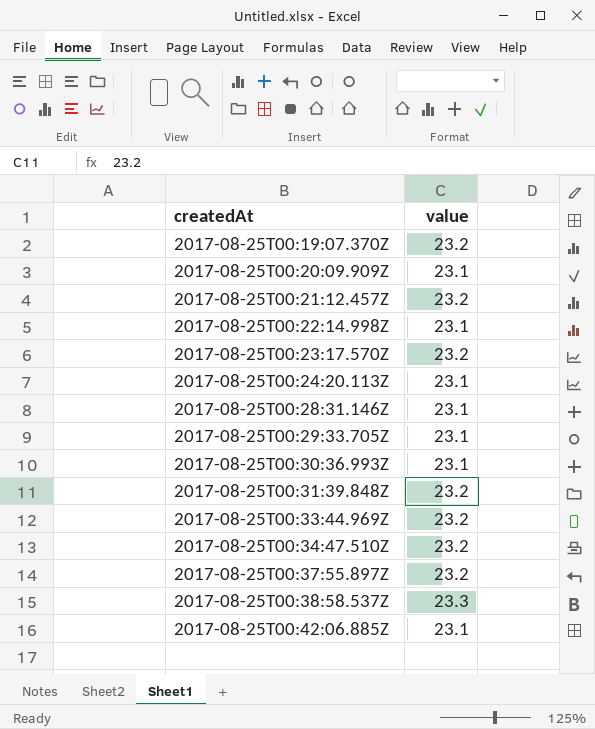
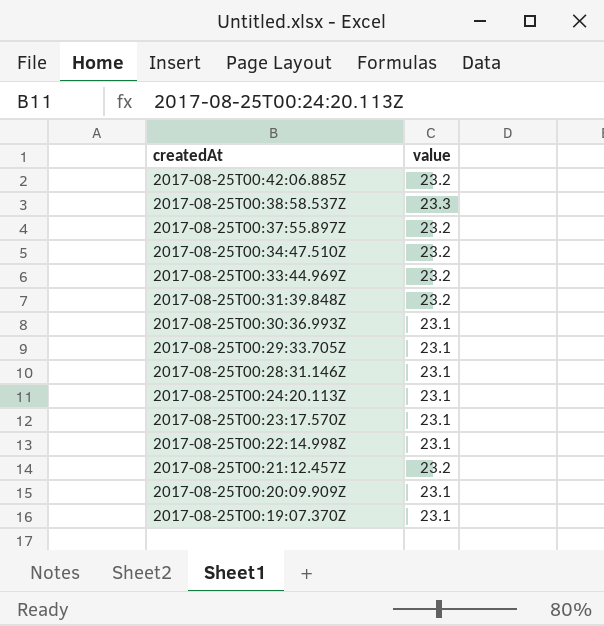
row order: createdAt ascending -> createdAt descending
2017-08-25T00:42:06.885Z | value: 23.1 -> 23.2
2017-08-25T00:23:17.570Z | value: 23.2 -> 23.1
2017-08-25T00:19:07.370Z | value: 23.2 -> 23.1

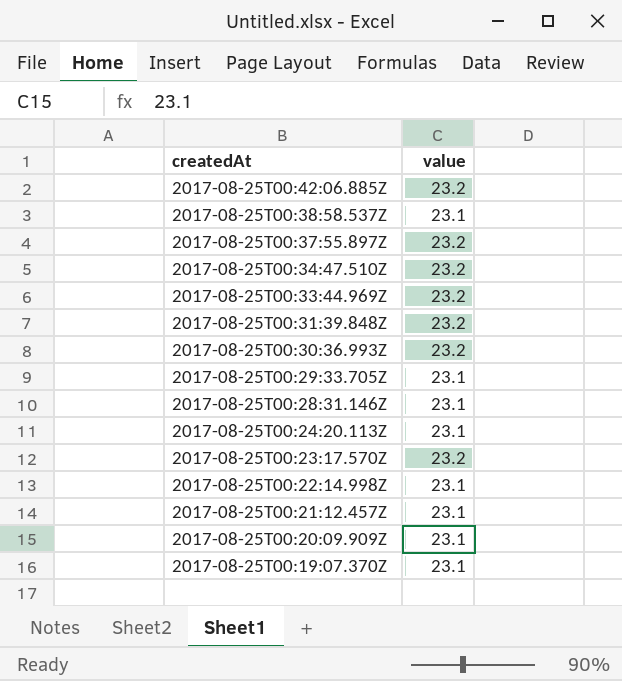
2017-08-25T00:38:58.537Z | value: 23.3 -> 23.1
2017-08-25T00:30:36.993Z | value: 23.1 -> 23.2
2017-08-25T00:23:17.570Z | value: 23.1 -> 23.2
2017-08-25T00:21:12.457Z | value: 23.2 -> 23.1

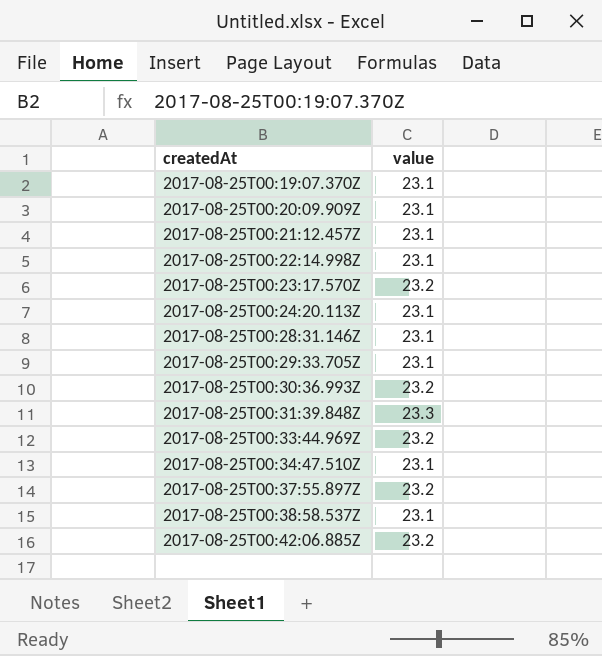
row order: createdAt descending -> createdAt ascending
2017-08-25T00:31:39.848Z | value: 23.2 -> 23.3
2017-08-25T00:34:47.510Z | value: 23.2 -> 23.1

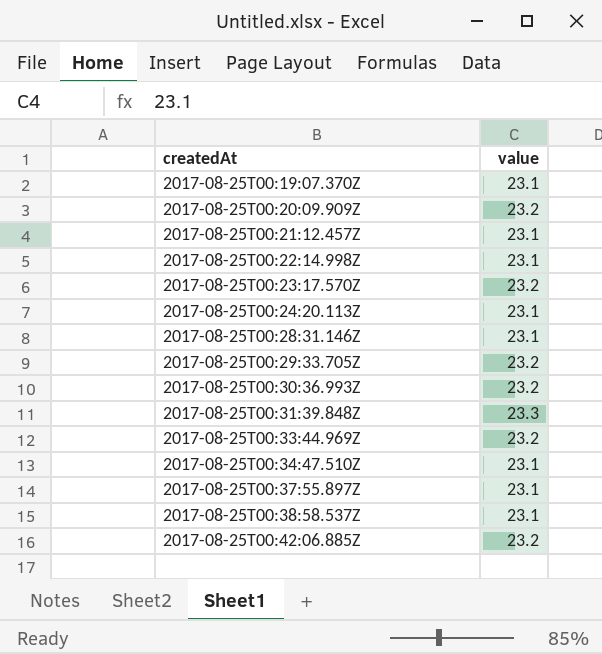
2017-08-25T00:20:09.909Z | value: 23.1 -> 23.2
2017-08-25T00:29:33.705Z | value: 23.1 -> 23.2
2017-08-25T00:37:55.897Z | value: 23.2 -> 23.1

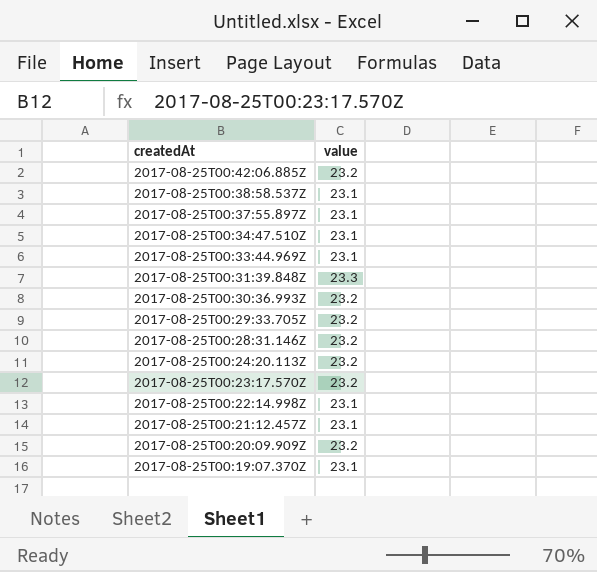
row order: createdAt ascending -> createdAt descending
2017-08-25T00:33:44.969Z | value: 23.2 -> 23.1
2017-08-25T00:28:31.146Z | value: 23.1 -> 23.2
2017-08-25T00:24:20.113Z | value: 23.1 -> 23.2

